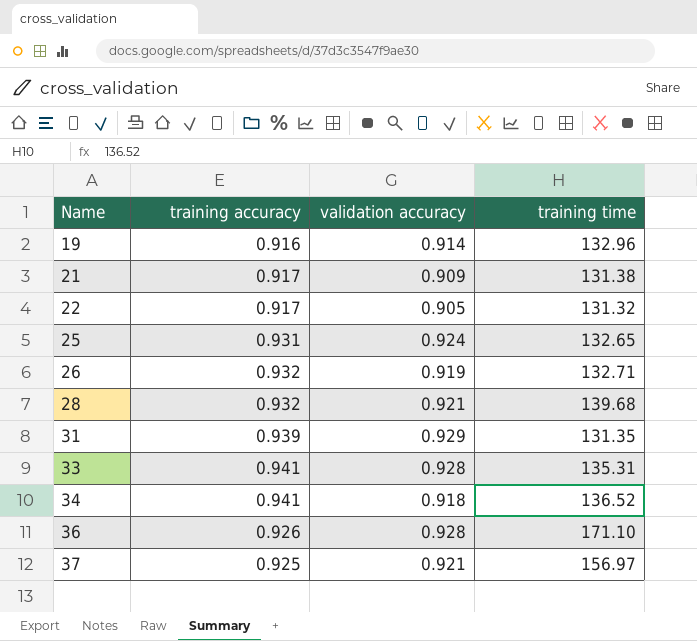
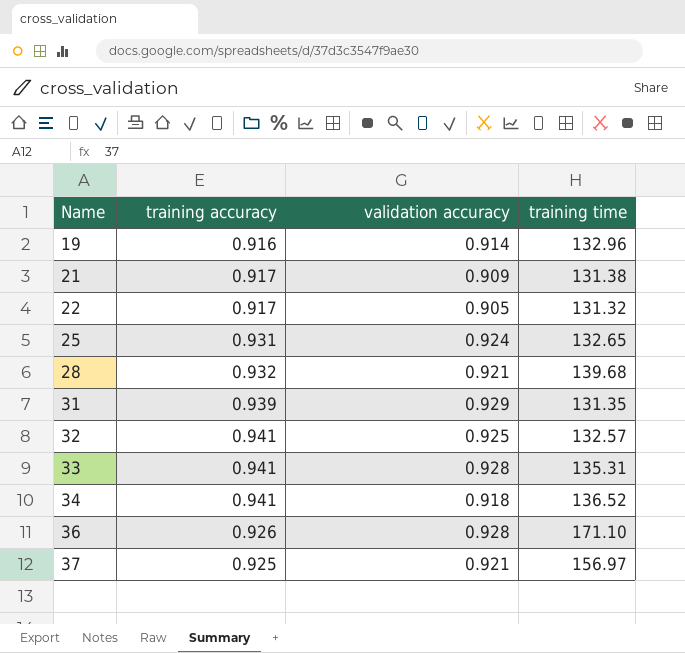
row 26: 0.932 | 0.919 | 132.71 -> none
row 32: none -> 0.941 | 0.925 | 132.57

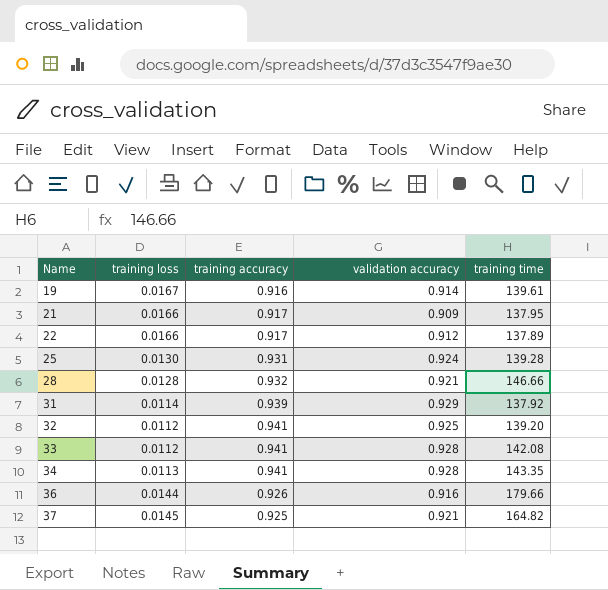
column training loss | position: none -> 2
19 | training time: 132.96 -> 139.61
21 | training time: 131.38 -> 137.95
22 | validation accuracy: 0.905 -> 0.912
22 | training time: 131.32 -> 137.89
25 | training time: 132.65 -> 139.28
28 | training time: 139.68 -> 146.66
31 | training time: 131.35 -> 137.92
32 | training time: 132.57 -> 139.20
33 | training time: 135.31 -> 142.08
34 | validation accuracy: 0.918 -> 0.928
34 | training time: 136.52 -> 143.35
36 | validation accuracy: 0.928 -> 0.916
36 | training time: 171.10 -> 179.66
37 | training time: 156.97 -> 164.82

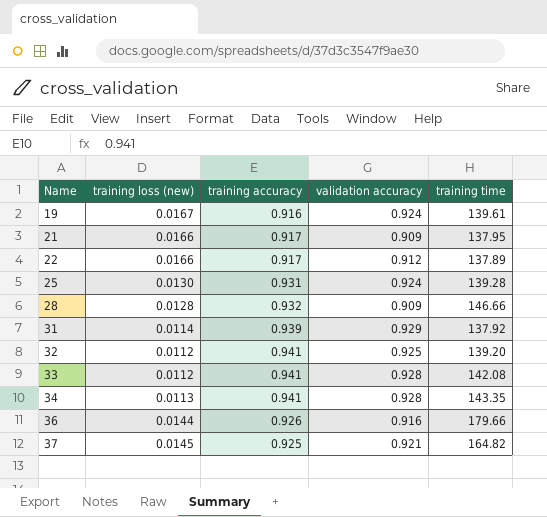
column name: training loss -> training loss (new)
19 | validation accuracy: 0.914 -> 0.924
28 | validation accuracy: 0.921 -> 0.909

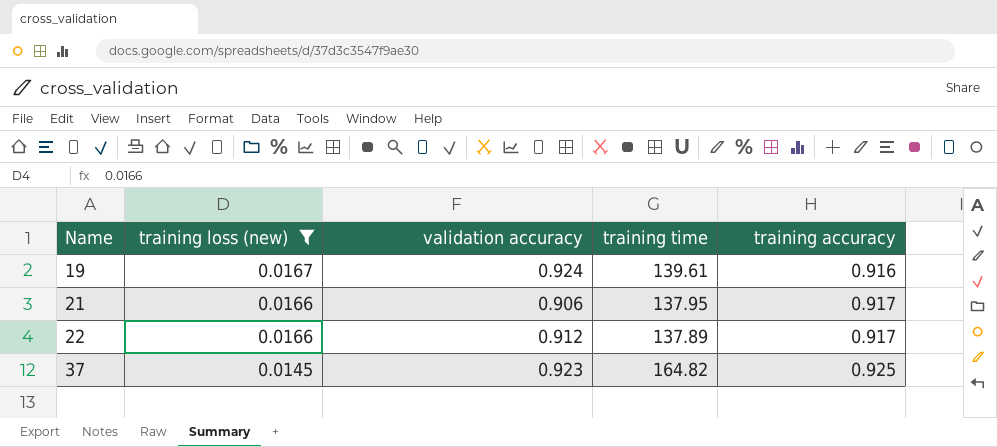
filter: none -> training loss (new) >= 0.0145
column training accuracy | position: 3 -> 5
21 | validation accuracy: 0.909 -> 0.906
37 | validation accuracy: 0.921 -> 0.923

